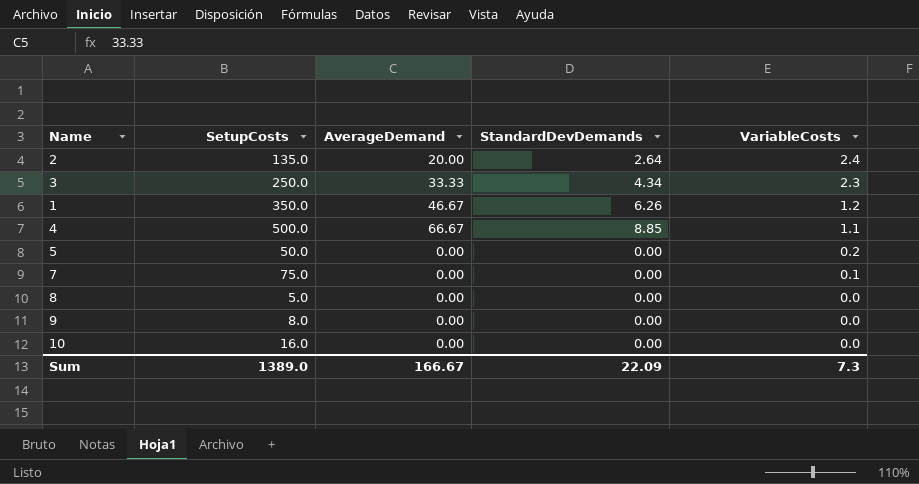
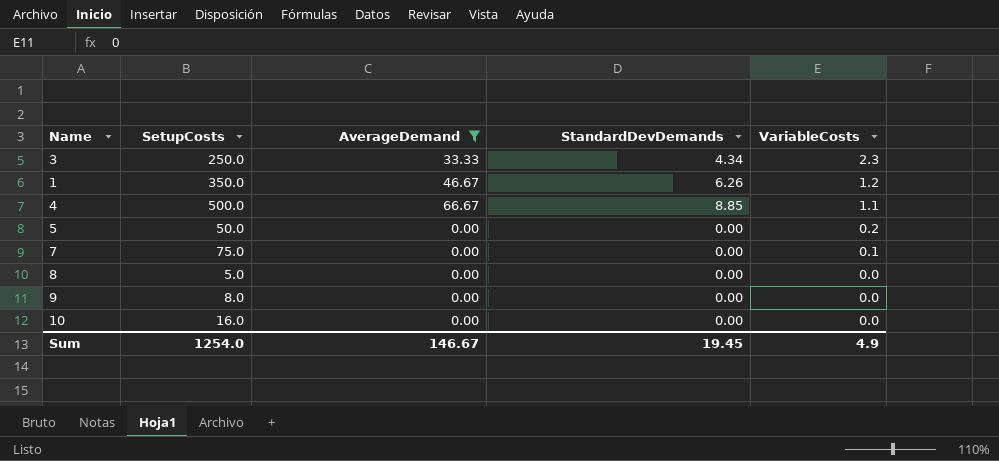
filter: none -> AverageDemand != 20.00
Sum | SetupCosts: 1389.0 -> 1254.0
Sum | AverageDemand: 166.67 -> 146.67
Sum | StandardDevDemands: 22.09 -> 19.45
Sum | VariableCosts: 7.3 -> 4.9

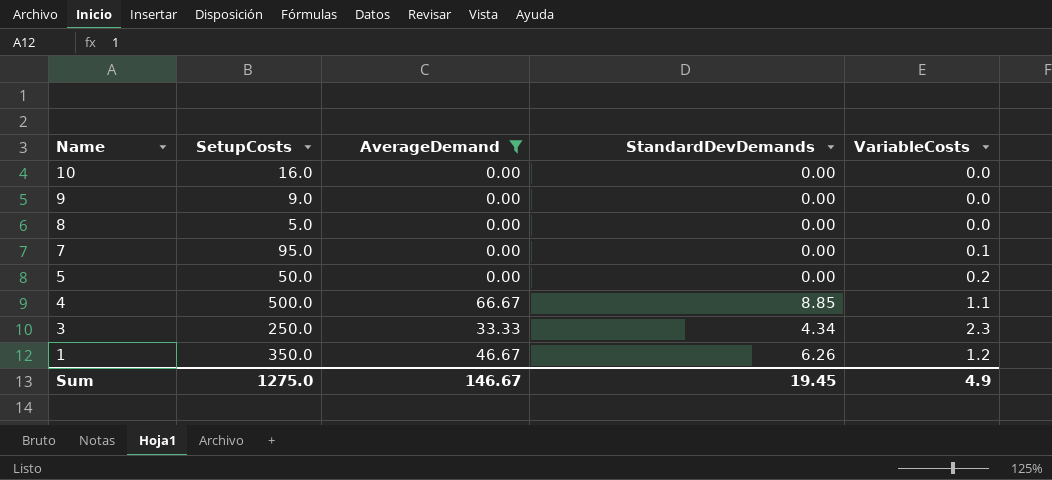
row order: VariableCosts descending -> Name descending
9 | SetupCosts: 8.0 -> 9.0
7 | SetupCosts: 75.0 -> 95.0
Sum | SetupCosts: 1254.0 -> 1275.0

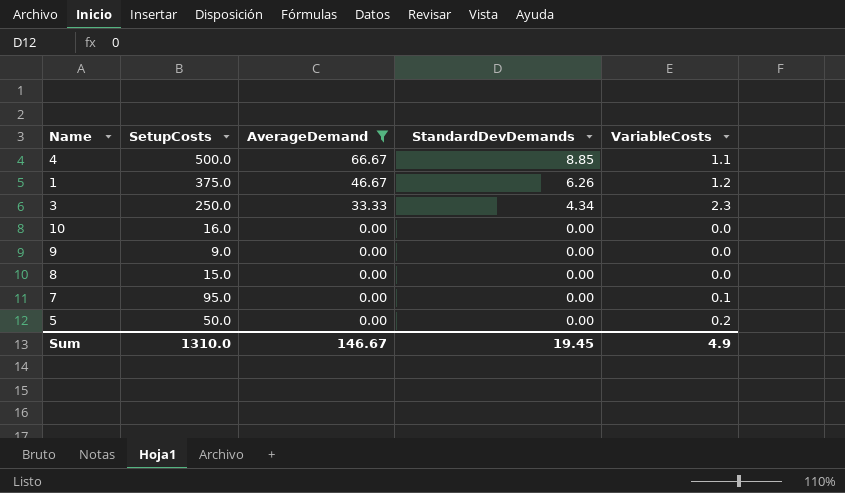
row order: Name descending -> AverageDemand descending
1 | SetupCosts: 350.0 -> 375.0
8 | SetupCosts: 5.0 -> 15.0
Sum | SetupCosts: 1275.0 -> 1310.0

